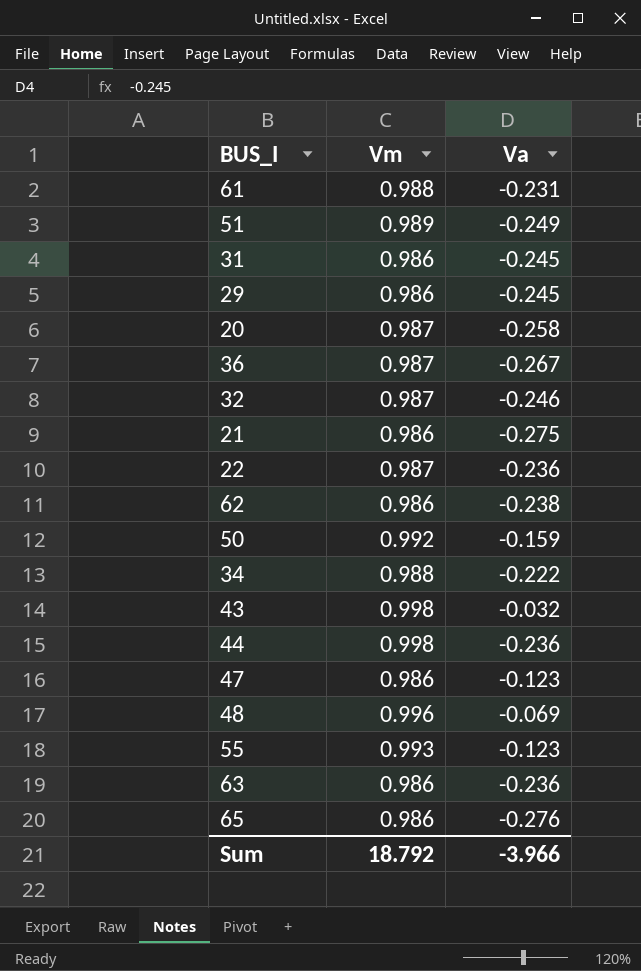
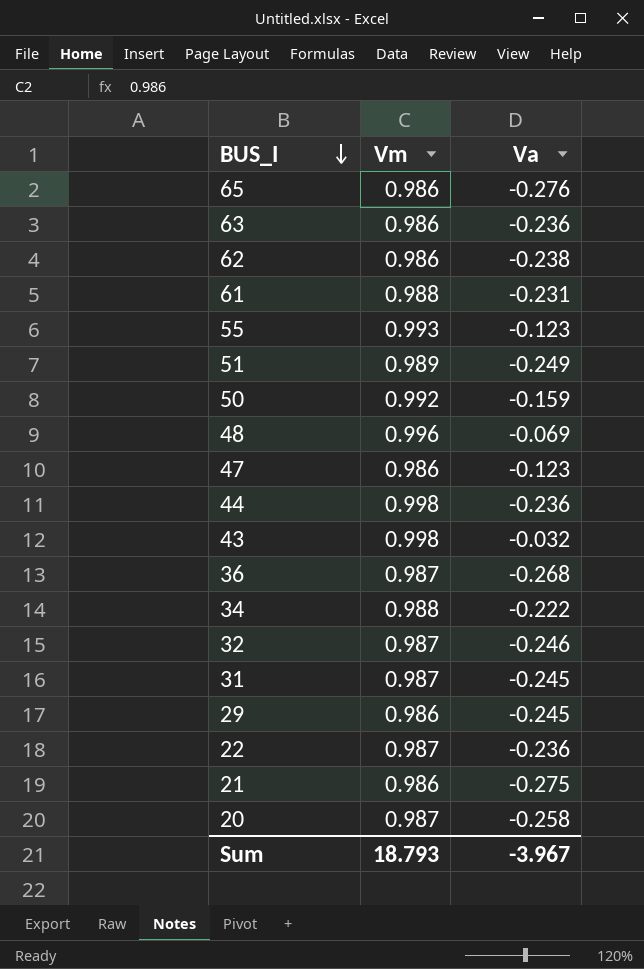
row order: none -> BUS_I descending
36 | Va: -0.267 -> -0.268
31 | Vm: 0.986 -> 0.987
Sum | Vm: 18.792 -> 18.793
Sum | Va: -3.966 -> -3.967

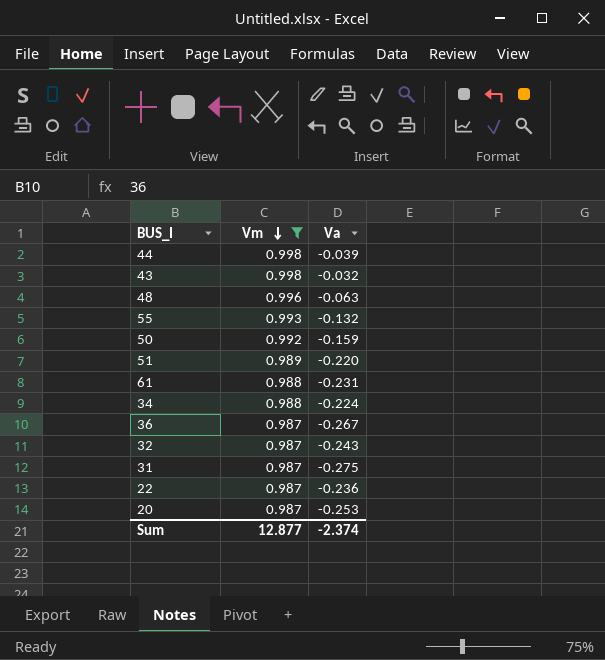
filter: none -> Vm != 0.986
row order: BUS_I descending -> Vm descending
44 | Va: -0.236 -> -0.039
48 | Va: -0.069 -> -0.063
55 | Va: -0.123 -> -0.132
51 | Va: -0.249 -> -0.220
34 | Va: -0.222 -> -0.224
36 | Va: -0.268 -> -0.267
32 | Va: -0.246 -> -0.243
31 | Va: -0.245 -> -0.275
20 | Va: -0.258 -> -0.253
Sum | Vm: 18.793 -> 12.877
Sum | Va: -3.967 -> -2.374

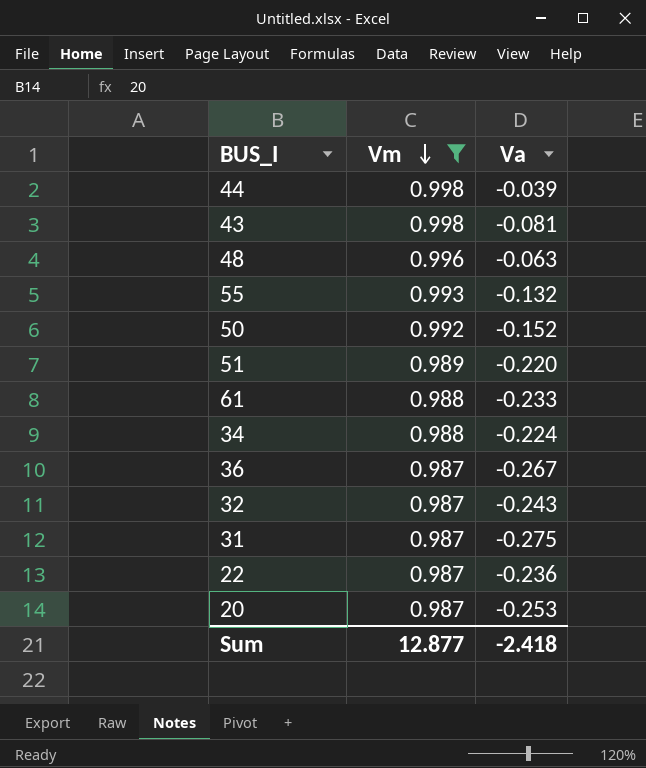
43 | Va: -0.032 -> -0.081
50 | Va: -0.159 -> -0.152
61 | Va: -0.231 -> -0.233
Sum | Va: -2.374 -> -2.418

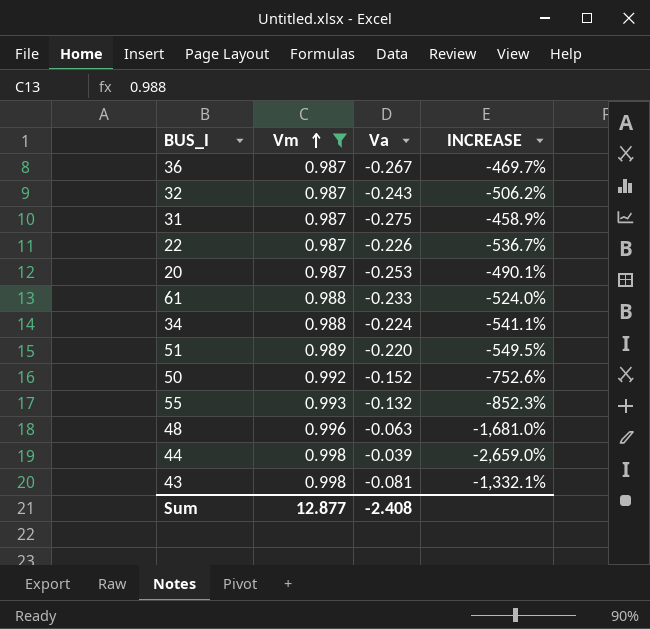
row order: Vm descending -> Vm ascending
column INCREASE | formula: none -> ([Vm] - [Va]) / [Va]
22 | Va: -0.236 -> -0.226
Sum | Va: -2.418 -> -2.408

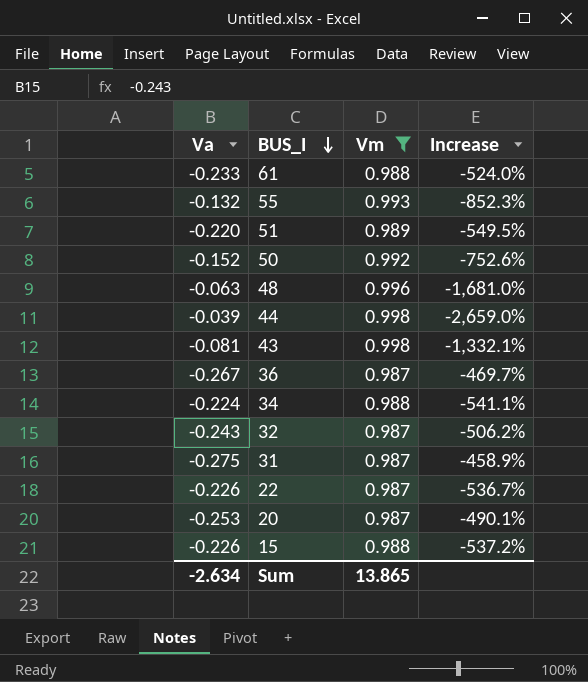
row order: Vm ascending -> BUS_I descending
column Va | position: 3 -> 1
column name: INCREASE -> Increase
row 15: none -> -0.226 | 0.988 | -537.2%
Sum | Va: -2.408 -> -2.634
Sum | Vm: 12.877 -> 13.865

